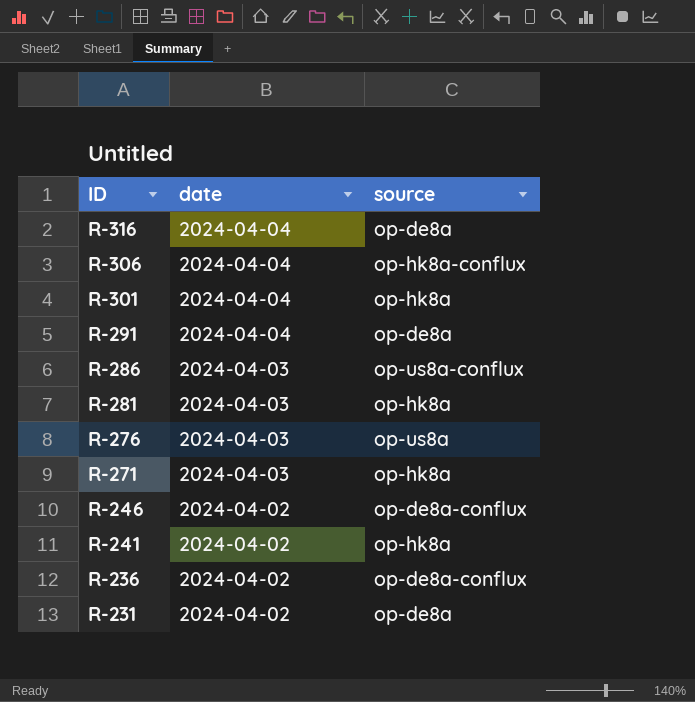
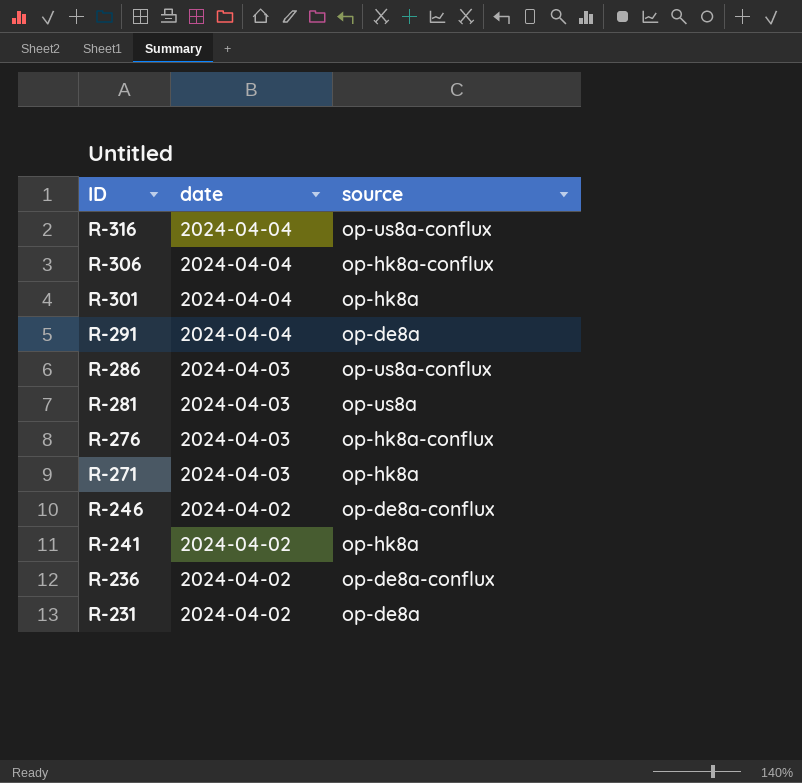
R-316 | source: op-de8a -> op-us8a-conflux
R-281 | source: op-hk8a -> op-us8a
R-276 | source: op-us8a -> op-hk8a-conflux

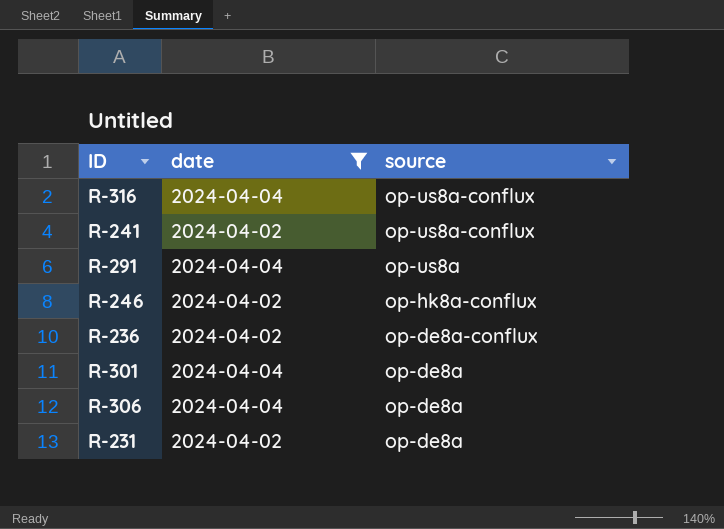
filter: none -> date != 2024-04-03
row order: ID descending -> source descending
R-241 | source: op-hk8a -> op-us8a-conflux
R-291 | source: op-de8a -> op-us8a
R-246 | source: op-de8a-conflux -> op-hk8a-conflux
R-301 | source: op-hk8a -> op-de8a
R-306 | source: op-hk8a-conflux -> op-de8a

